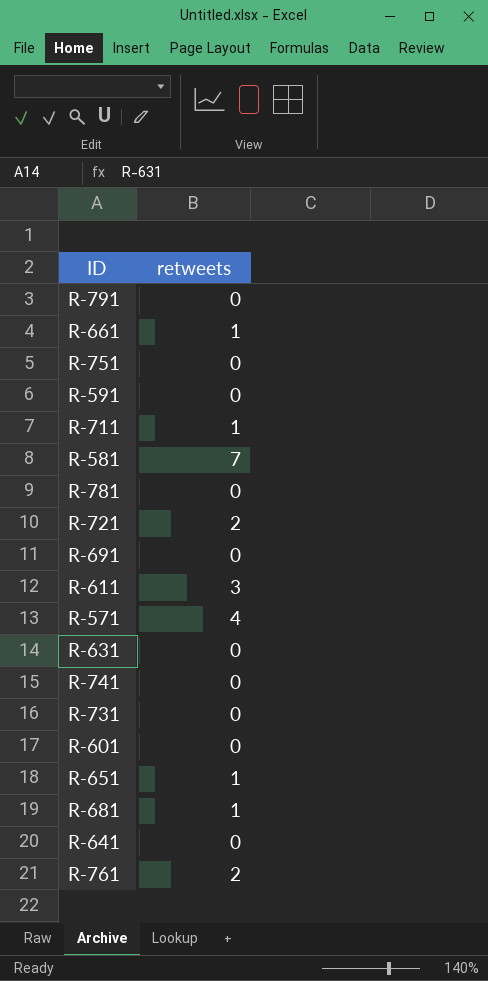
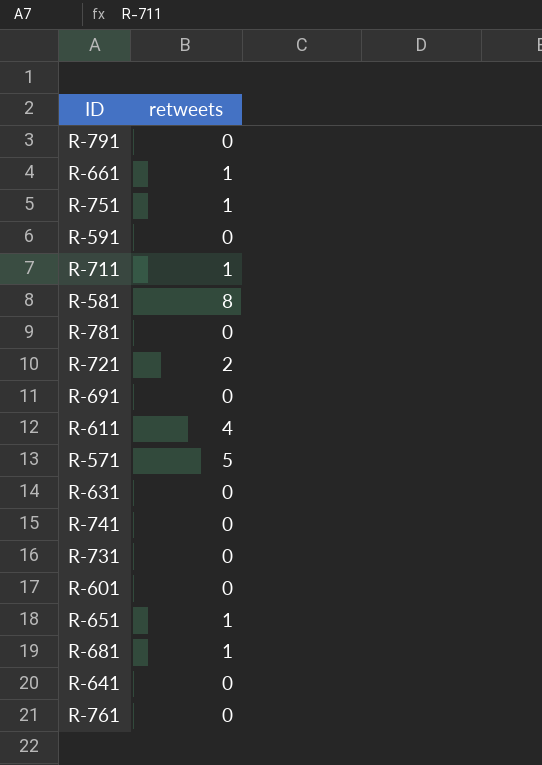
R-751 | retweets: 0 -> 1
R-581 | retweets: 7 -> 8
R-611 | retweets: 3 -> 4
R-571 | retweets: 4 -> 5
R-761 | retweets: 2 -> 0

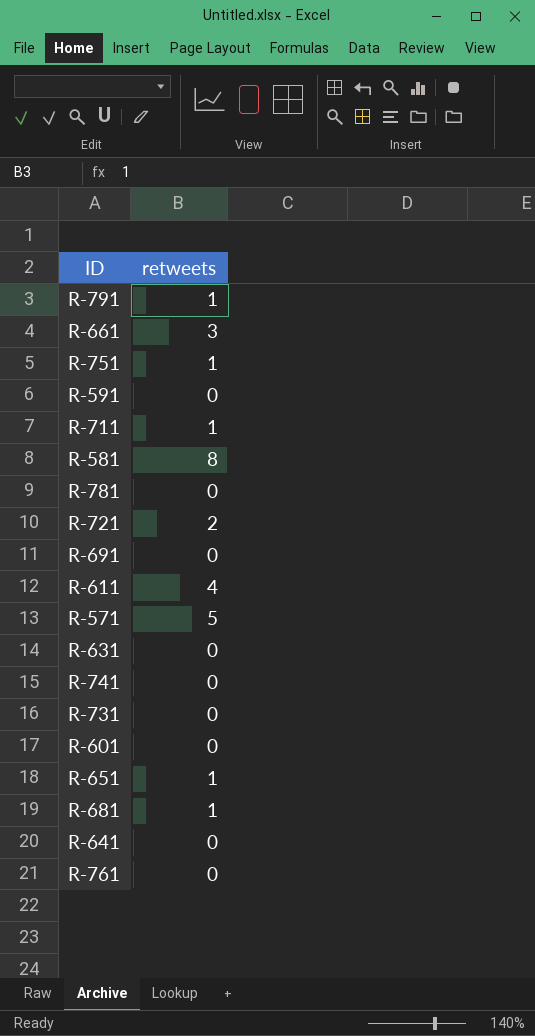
R-791 | retweets: 0 -> 1
R-661 | retweets: 1 -> 3

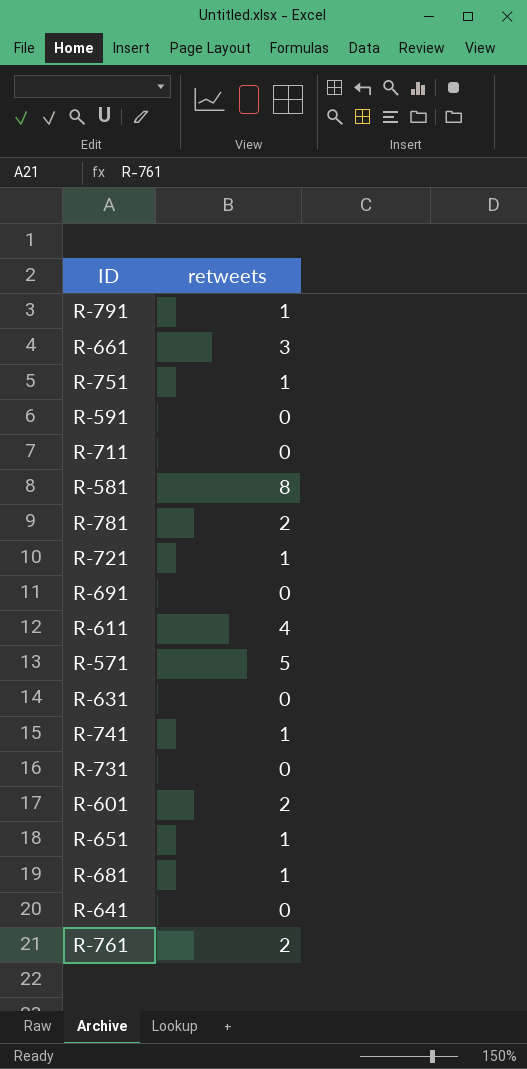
R-711 | retweets: 1 -> 0
R-781 | retweets: 0 -> 2
R-721 | retweets: 2 -> 1
R-741 | retweets: 0 -> 1
R-601 | retweets: 0 -> 2
R-761 | retweets: 0 -> 2

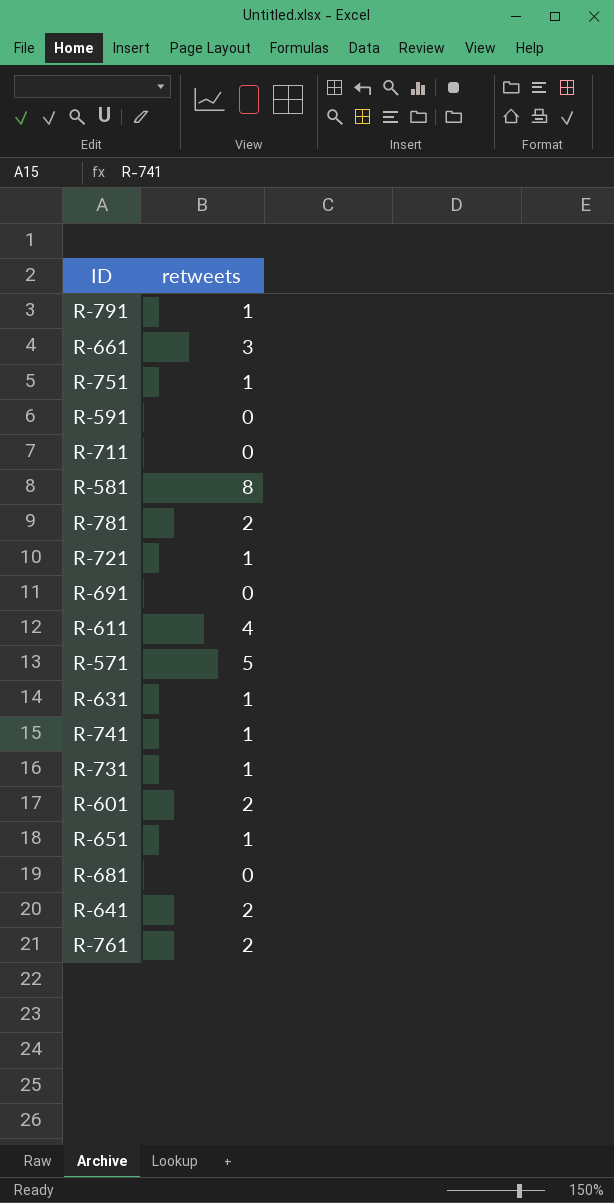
R-631 | retweets: 0 -> 1
R-731 | retweets: 0 -> 1
R-681 | retweets: 1 -> 0
R-641 | retweets: 0 -> 2

